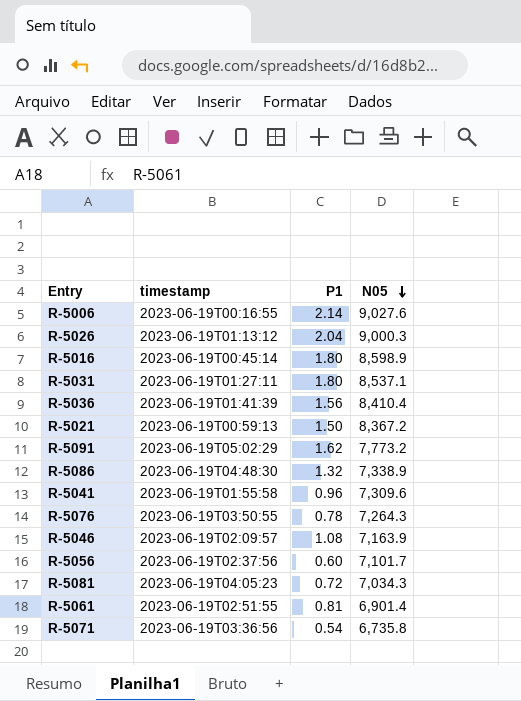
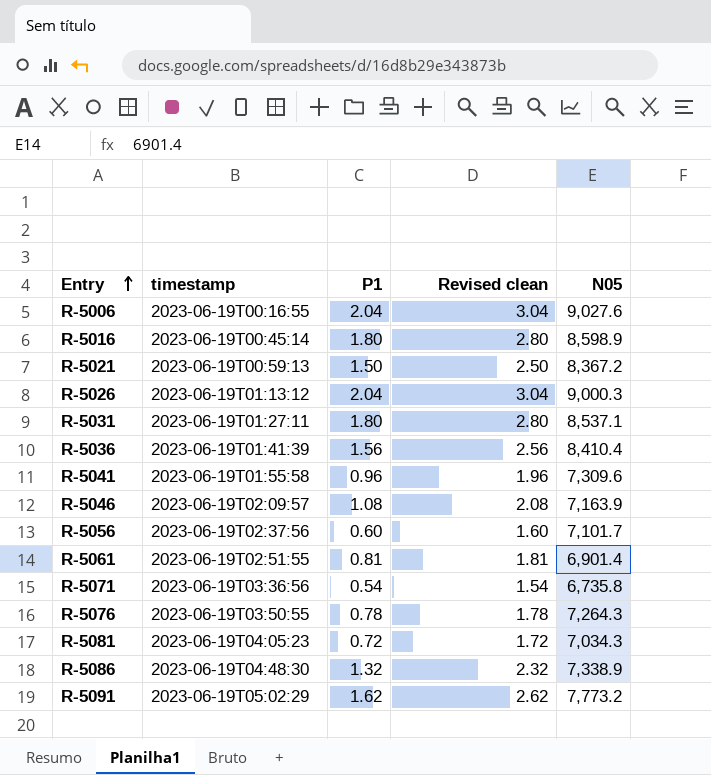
row order: N05 descending -> Entry ascending
column Revised clean | formula: none -> [P1] + 1
R-5006 | P1: 2.14 -> 2.04

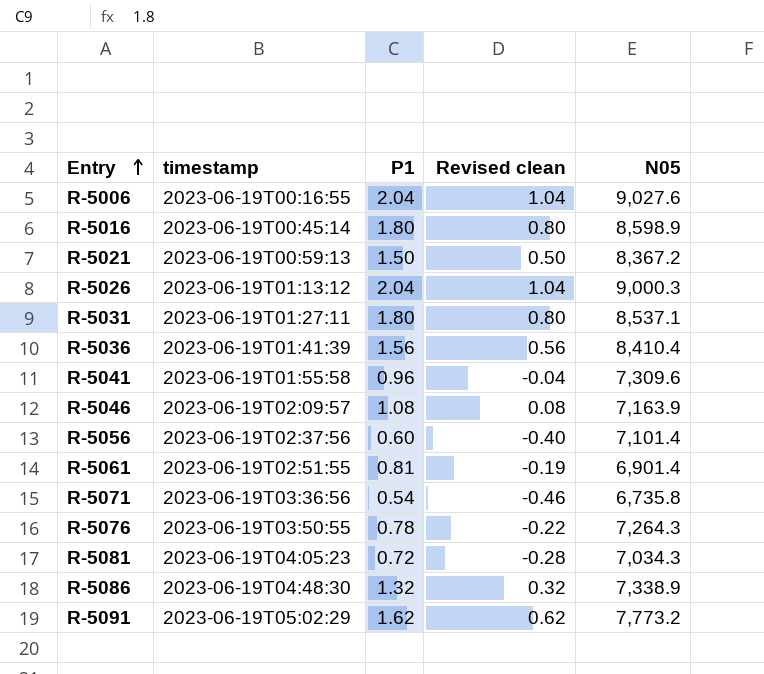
column Revised clean | formula: [P1] + 1 -> [P1] - 1
R-5056 | N05: 7,101.7 -> 7,101.4

